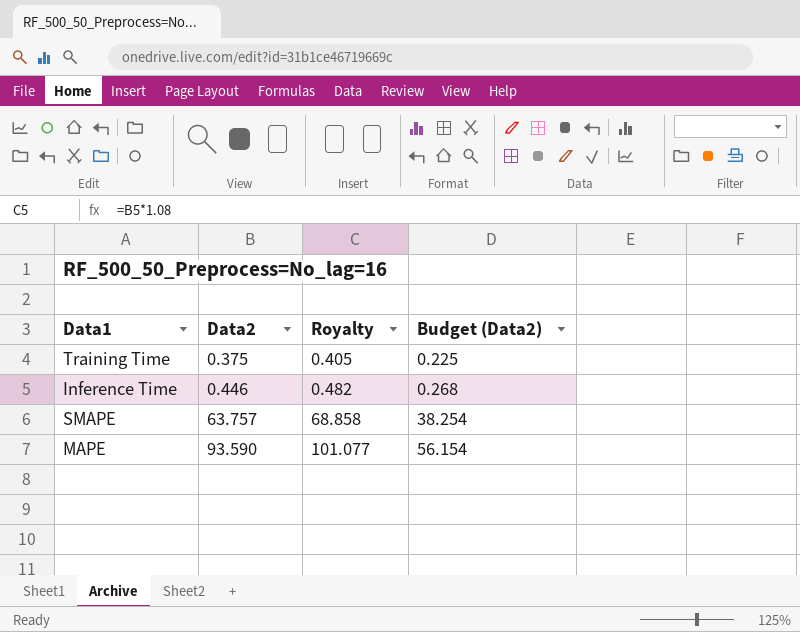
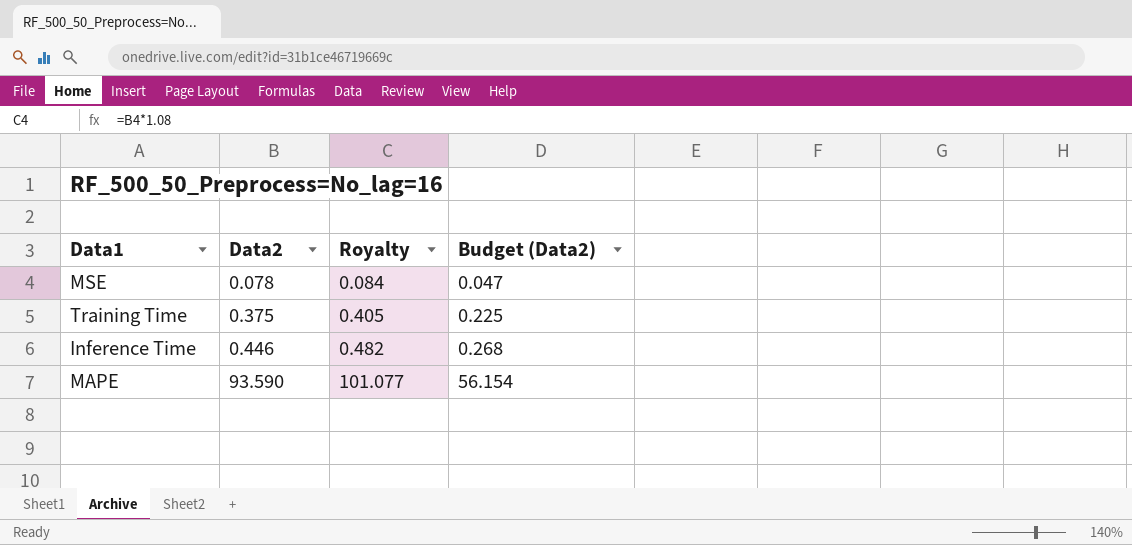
row SMAPE: 63.757 | 68.858 | 38.254 -> none
row MSE: none -> 0.078 | 0.084 | 0.047

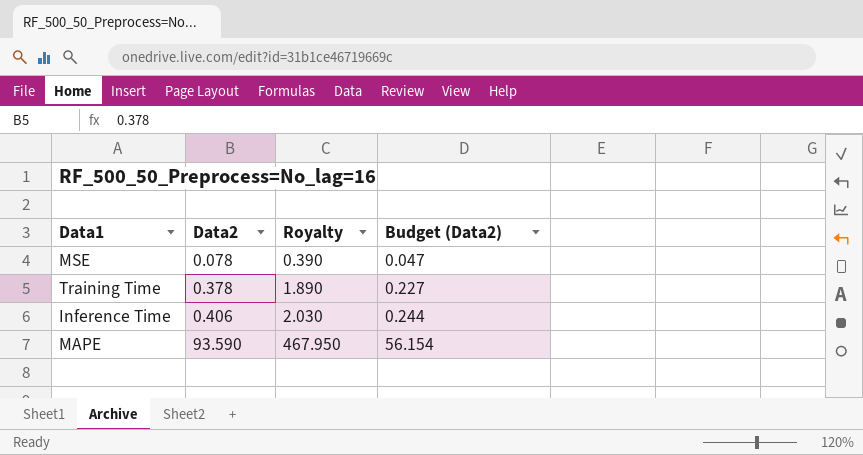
column Royalty | formula: [Data2] * 1.08 -> [Data2] * 5
Training Time | Data2: 0.375 -> 0.378
Training Time | Budget (Data2): 0.225 -> 0.227
Inference Time | Data2: 0.446 -> 0.406
Inference Time | Budget (Data2): 0.268 -> 0.244

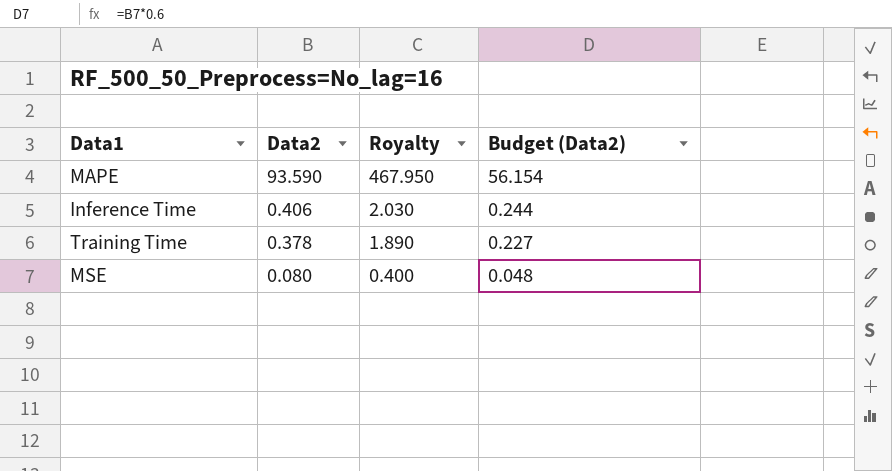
row order: Data2 ascending -> Data2 descending
MSE | Data2: 0.078 -> 0.080
MSE | Royalty: 0.390 -> 0.400
MSE | Budget (Data2): 0.047 -> 0.048

